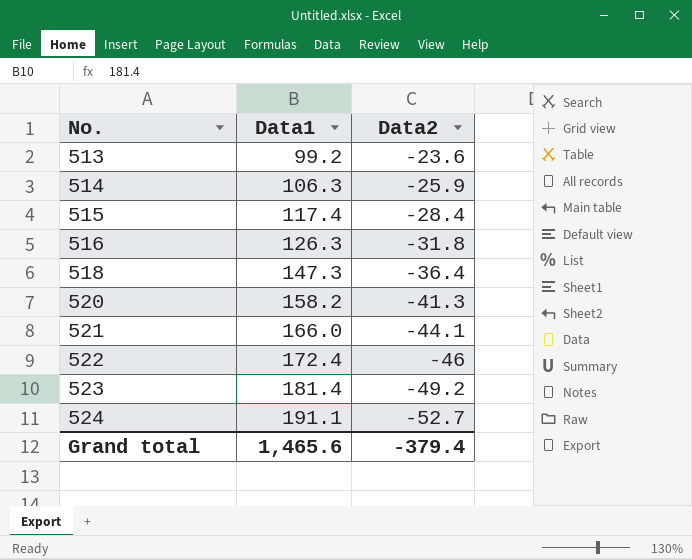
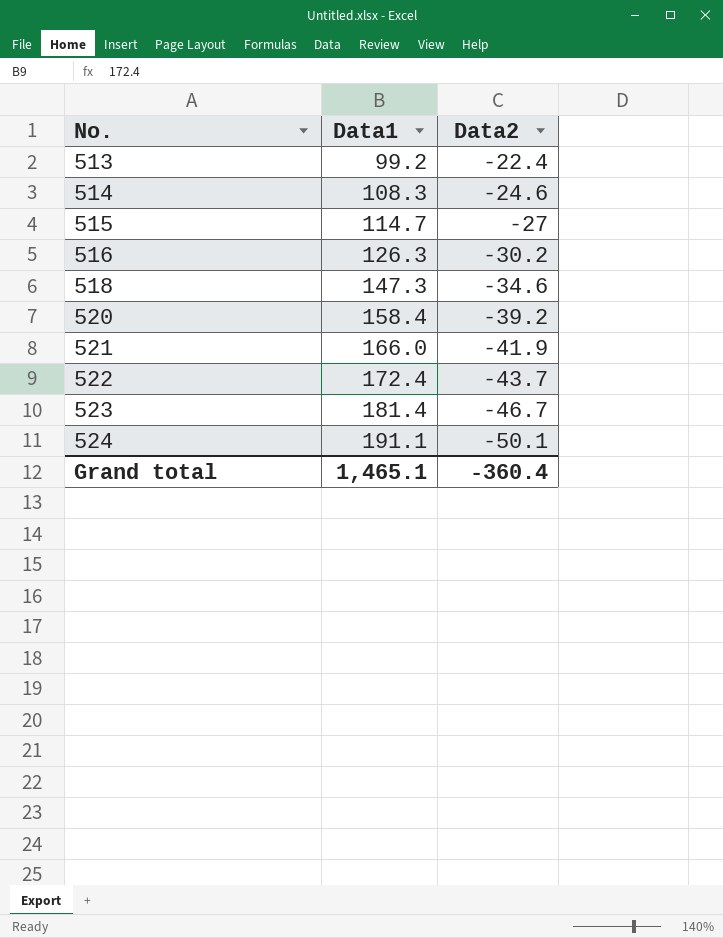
513 | Data2: -23.6 -> -22.4
514 | Data1: 106.3 -> 108.3
514 | Data2: -25.9 -> -24.6
515 | Data1: 117.4 -> 114.7
515 | Data2: -28.4 -> -27
516 | Data2: -31.8 -> -30.2
518 | Data2: -36.4 -> -34.6
520 | Data1: 158.2 -> 158.4
520 | Data2: -41.3 -> -39.2
521 | Data2: -44.1 -> -41.9
522 | Data2: -46 -> -43.7
523 | Data2: -49.2 -> -46.7
524 | Data2: -52.7 -> -50.1
Grand total | Data1: 1,465.6 -> 1,465.1
Grand total | Data2: -379.4 -> -360.4

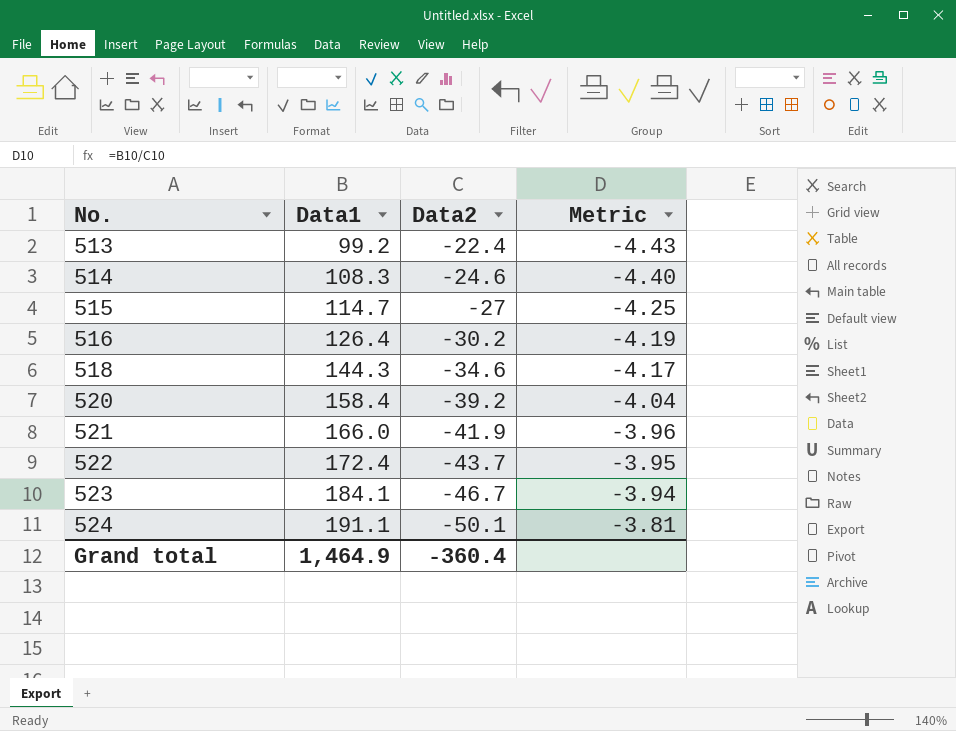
column Metric | formula: none -> [Data1] / [Data2]
516 | Data1: 126.3 -> 126.4
518 | Data1: 147.3 -> 144.3
523 | Data1: 181.4 -> 184.1
Grand total | Data1: 1,465.1 -> 1,464.9

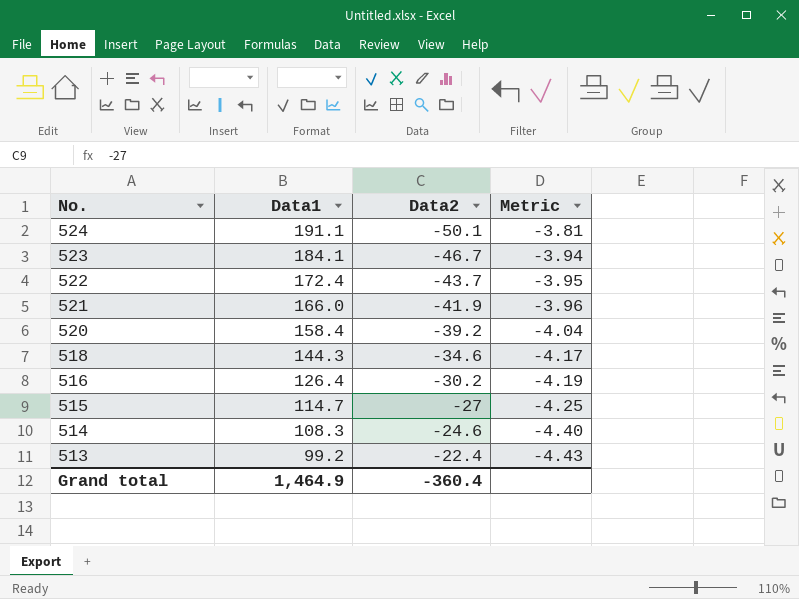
row order: No. ascending -> No. descending

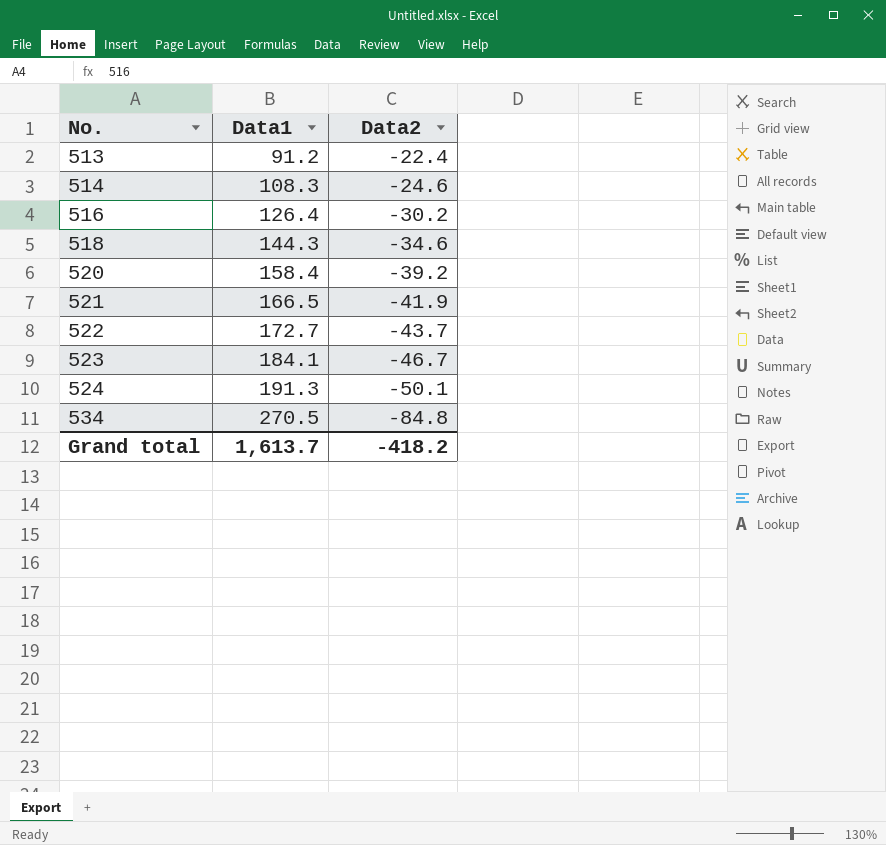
row order: No. descending -> No. ascending
column Metric | formula: [Data1] / [Data2] -> none
row 515: 114.7 | -27 | -4.25 -> none
513 | Data1: 99.2 -> 91.2
521 | Data1: 166.0 -> 166.5
522 | Data1: 172.4 -> 172.7
524 | Data1: 191.1 -> 191.3
row 534: none -> 270.5 | -84.8
Grand total | Data1: 1,464.9 -> 1,613.7
Grand total | Data2: -360.4 -> -418.2

